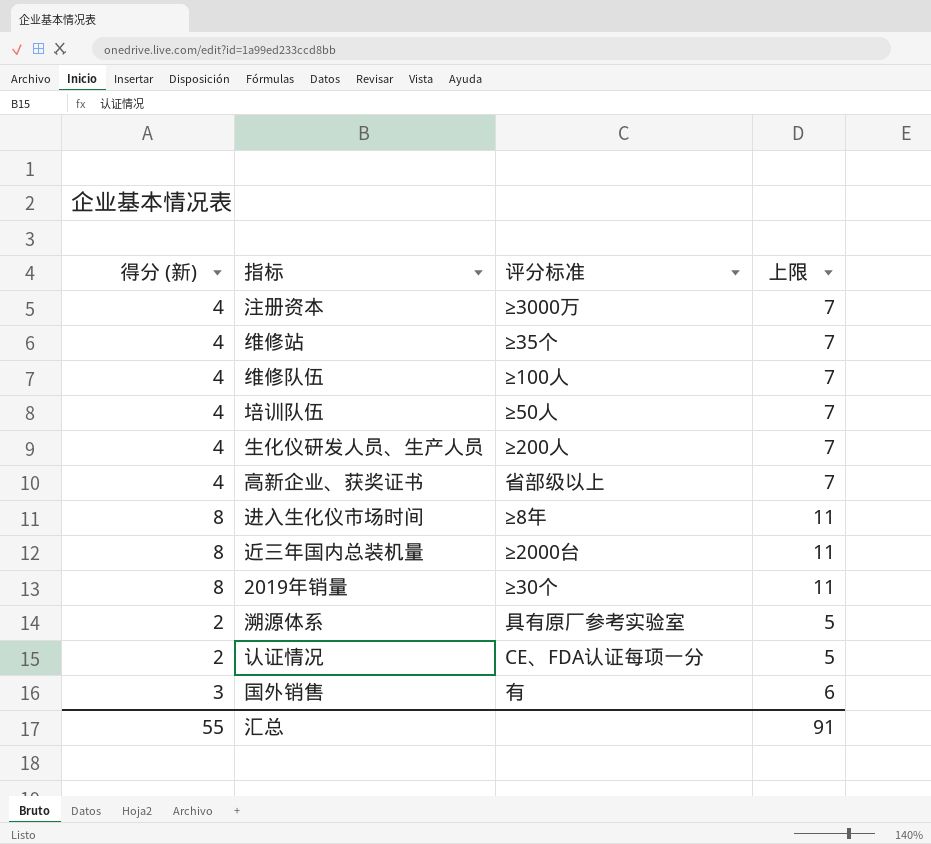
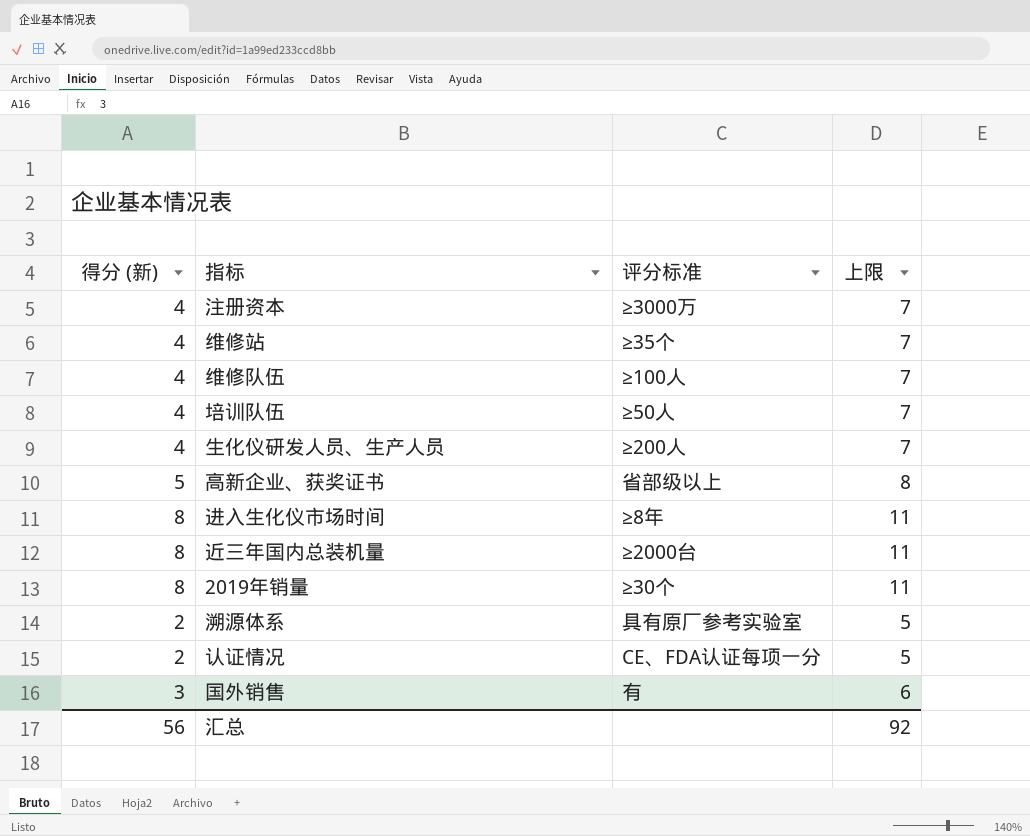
高新企业、获奖证书 | 得分 (新): 4 -> 5
高新企业、获奖证书 | 上限: 7 -> 8
汇总 | 得分 (新): 55 -> 56
汇总 | 上限: 91 -> 92

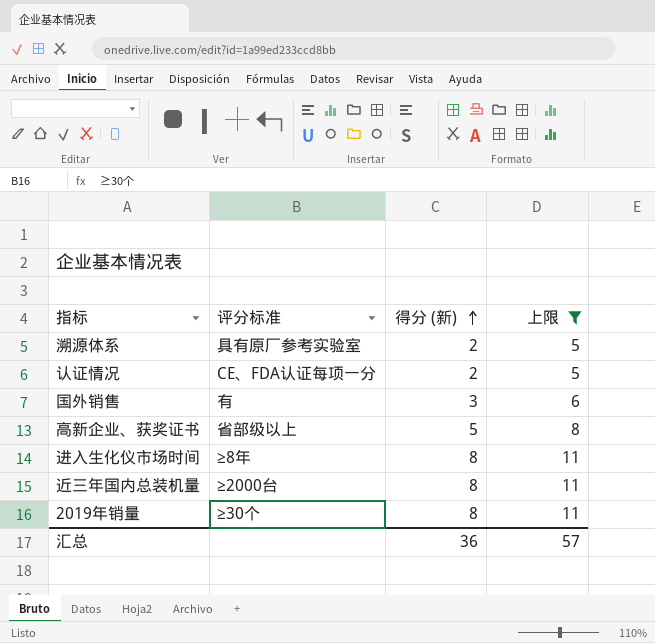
filter: none -> 上限 != 7
row order: none -> 得分 (新) ascending
column 得分 (新) | position: 1 -> 3
汇总 | 得分 (新): 56 -> 36
汇总 | 上限: 92 -> 57

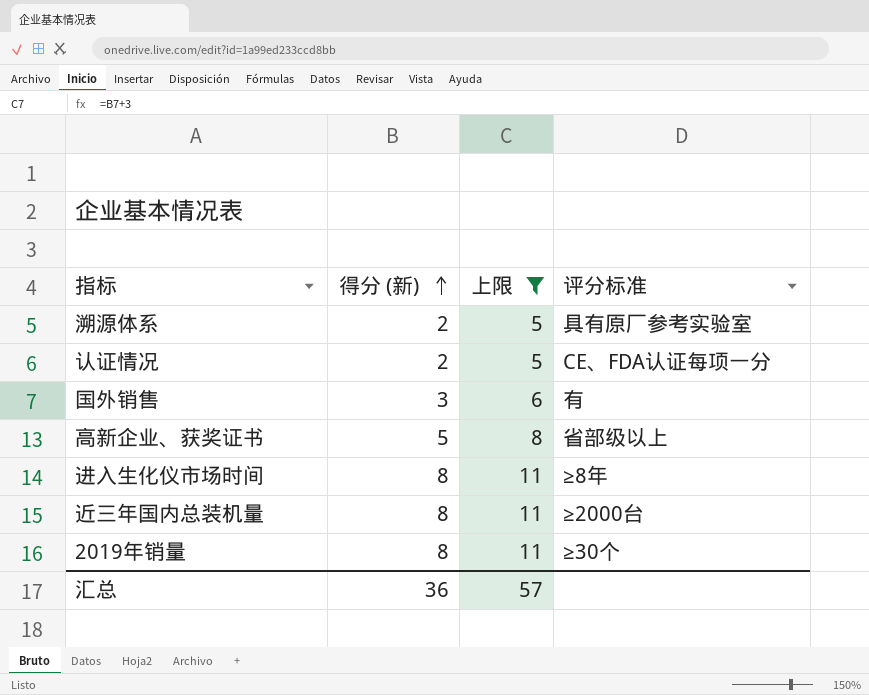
column 评分标准 | position: 2 -> 4

